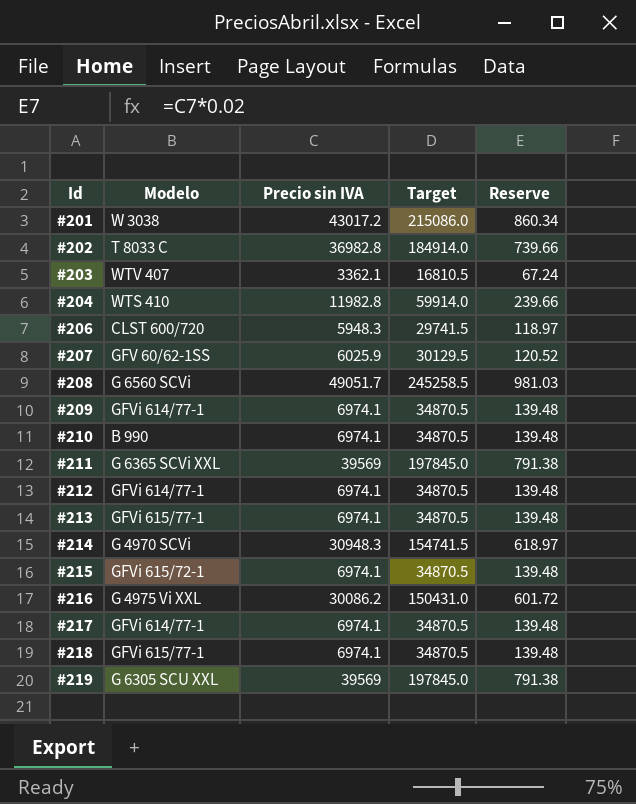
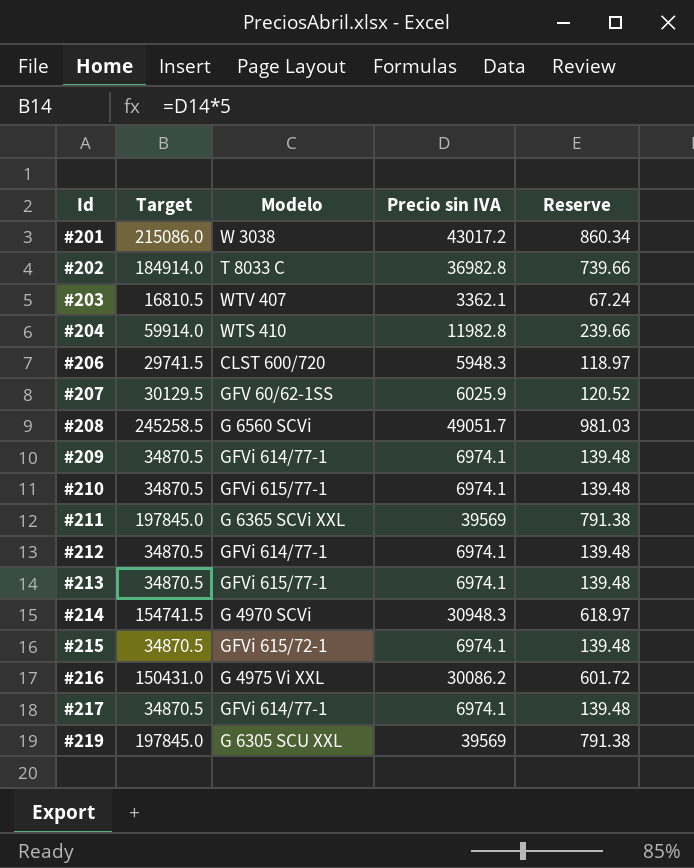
column Target | position: 4 -> 2
row #218: GFVi 615/77-1 | 6974.1 | 34870.5 | 139.48 -> none
#210 | Modelo: B 990 -> GFVi 615/77-1

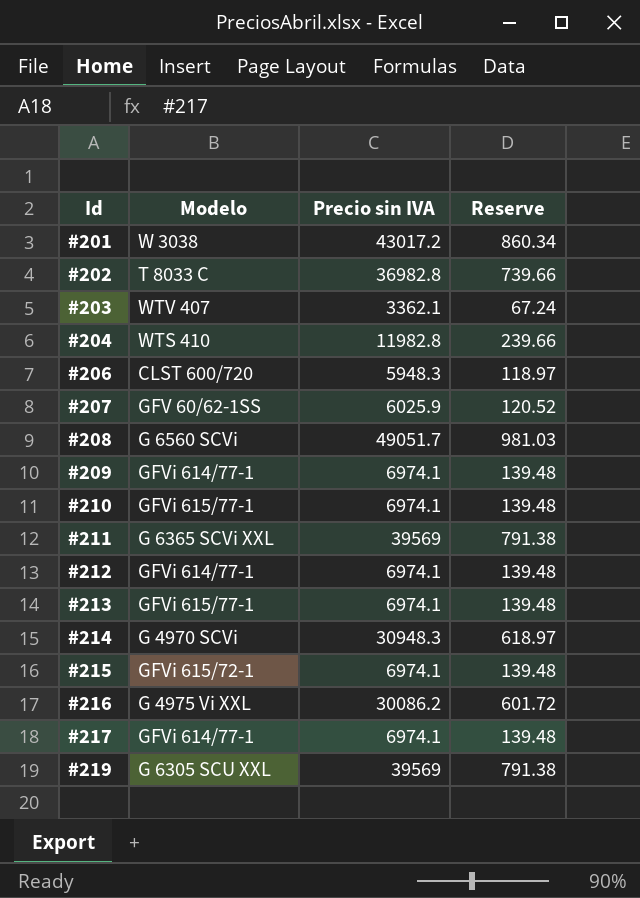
column Target | formula: [Precio sin IVA] * 5 -> none

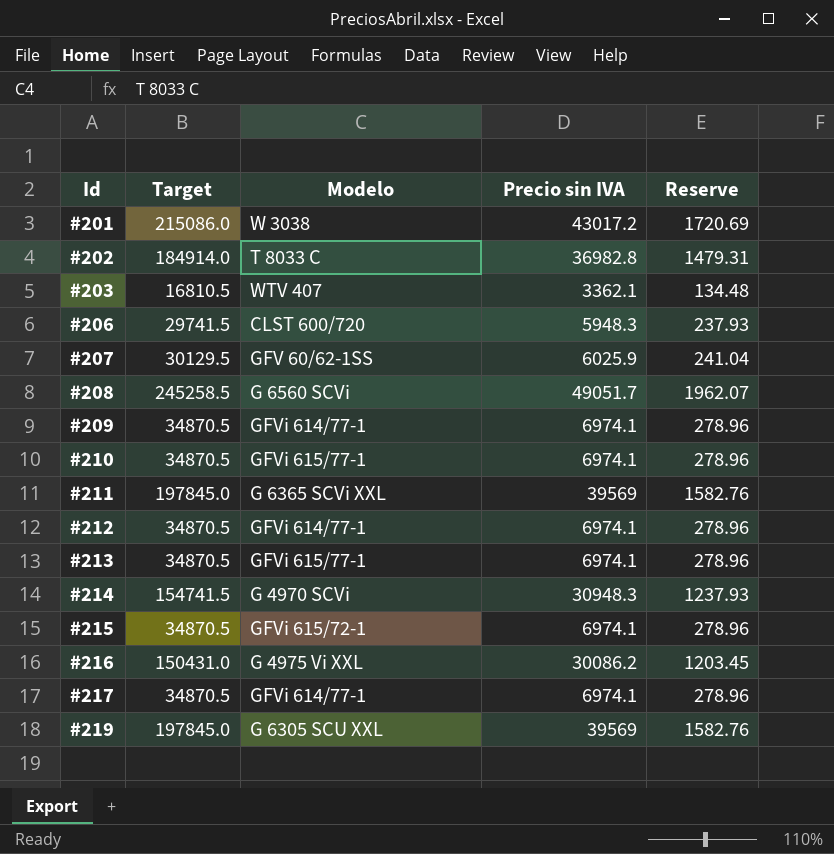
column Target | formula: none -> [Precio sin IVA] * 5
column Reserve | formula: [Precio sin IVA] * 0.02 -> [Precio sin IVA] * 0.04
row #204: WTS 410 | 11982.8 | 239.66 -> none

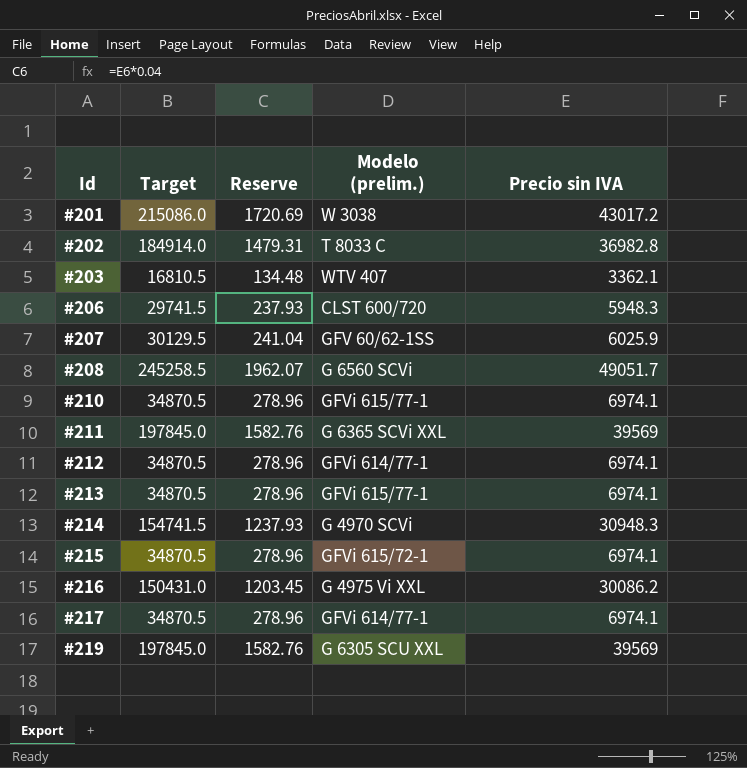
column Reserve | position: 5 -> 3
column name: Modelo -> Modelo (prelim.)
row #209: 34870.5 | GFVi 614/77-1 | 6974.1 | 278.96 -> none

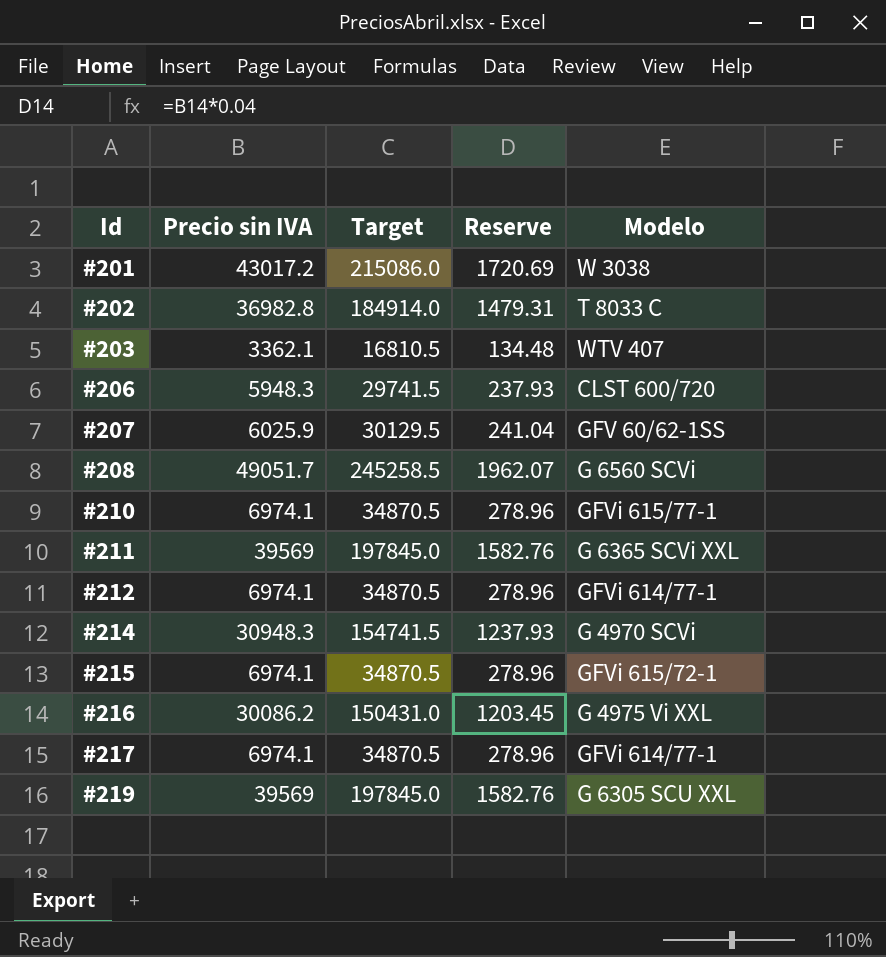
column Precio sin IVA | position: 5 -> 2
column name: Modelo (prelim.) -> Modelo
row #213: 34870.5 | 278.96 | GFVi 615/77-1 | 6974.1 -> none

